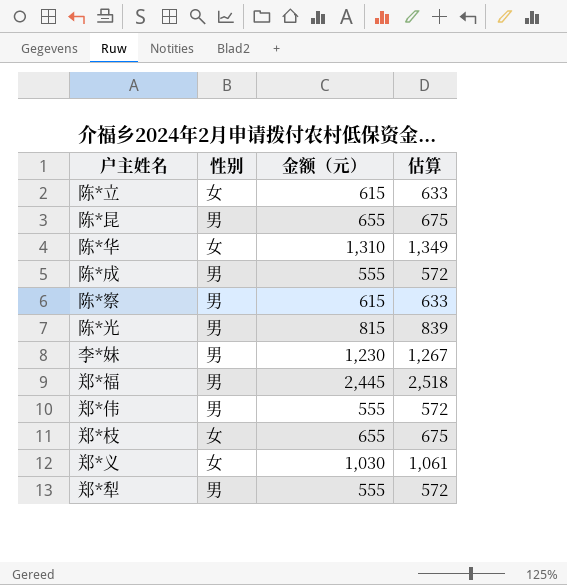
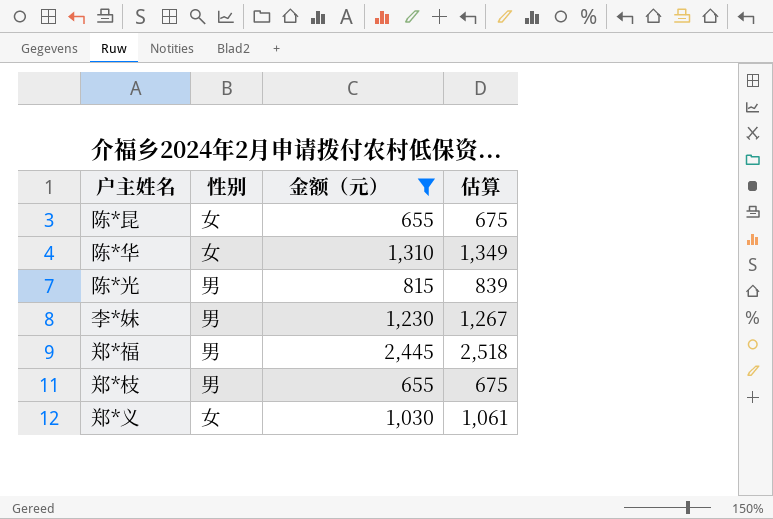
filter: none -> 金额（元） >= 655
陈*昆 | 性别: 男 -> 女
郑*枝 | 性别: 女 -> 男

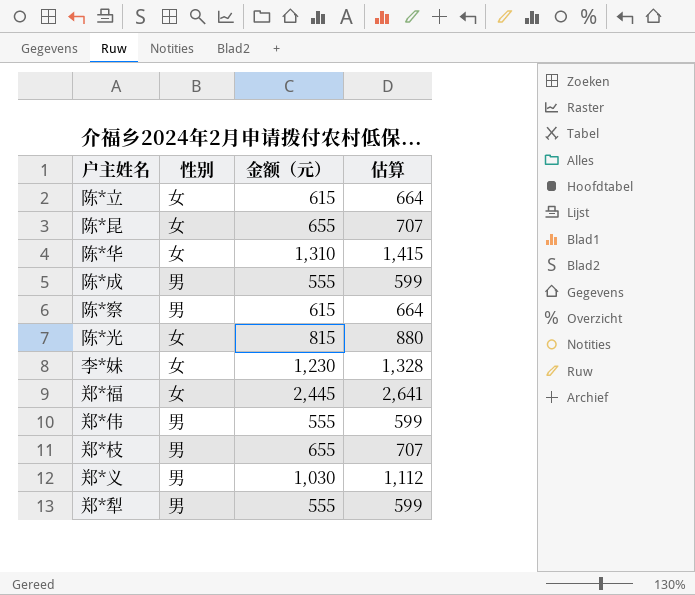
filter: 金额（元） >= 655 -> none
column 估算 | formula: [金额（元）] * 1.03 -> [金额（元）] * 1.08
陈*光 | 性别: 男 -> 女
李*妹 | 性别: 男 -> 女
郑*福 | 性别: 男 -> 女
郑*义 | 性别: 女 -> 男

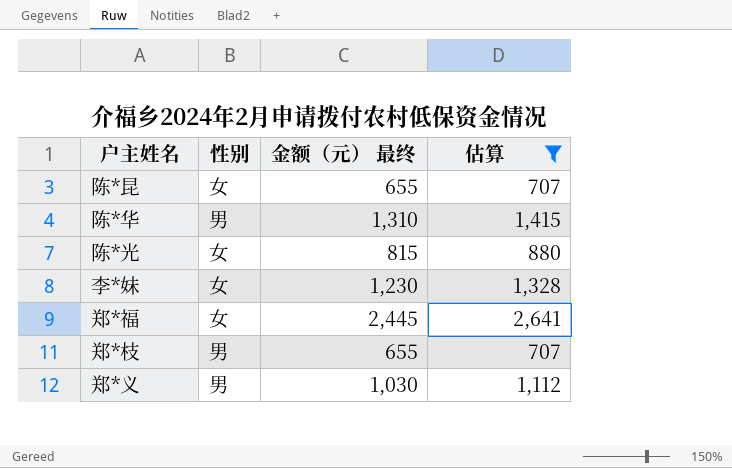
filter: none -> 估算 >= 707
column name: 金额（元） -> 金额（元） 最终
陈*华 | 性别: 女 -> 男

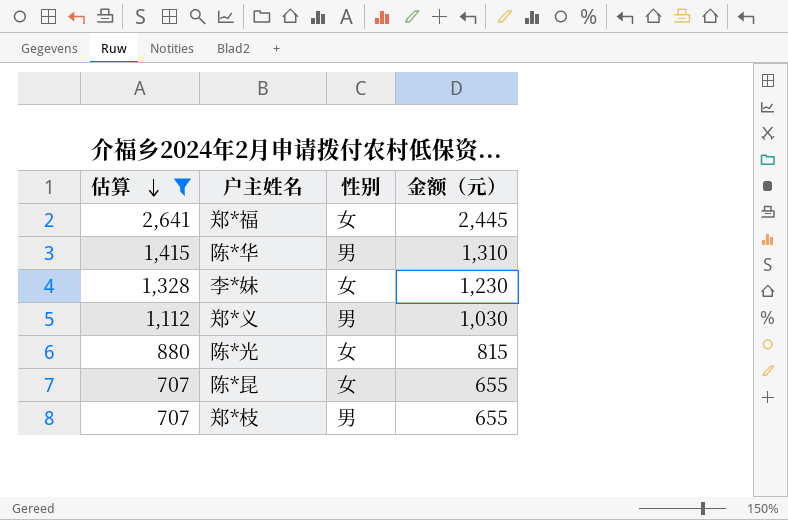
row order: none -> 估算 descending
column 估算 | position: 4 -> 1
column name: 金额（元） 最终 -> 金额（元）

